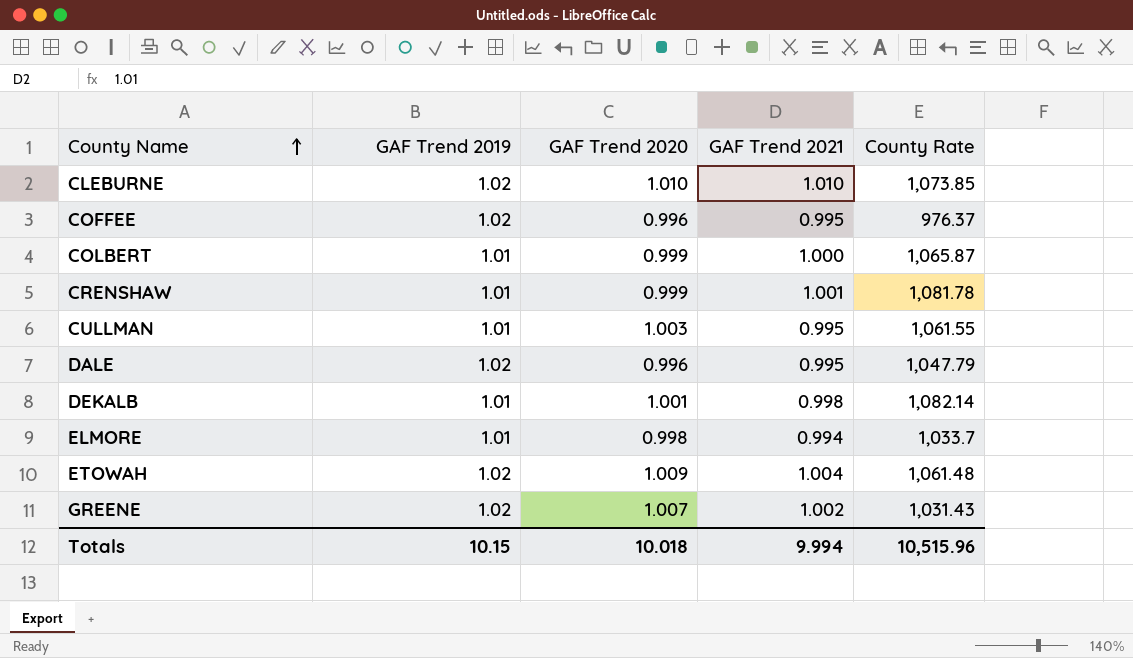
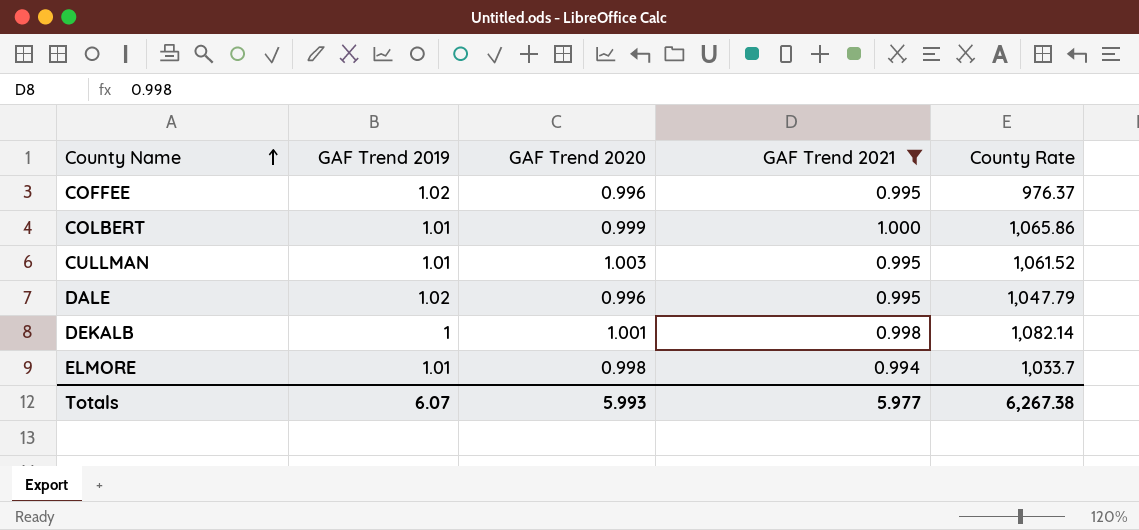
filter: none -> GAF Trend 2021 <= 1.000
COLBERT | County Rate: 1,065.87 -> 1,065.86
CULLMAN | County Rate: 1,061.55 -> 1,061.52
DEKALB | GAF Trend 2019: 1.01 -> 1
Totals | GAF Trend 2019: 10.15 -> 6.07
Totals | GAF Trend 2020: 10.018 -> 5.993
Totals | GAF Trend 2021: 9.994 -> 5.977
Totals | County Rate: 10,515.96 -> 6,267.38

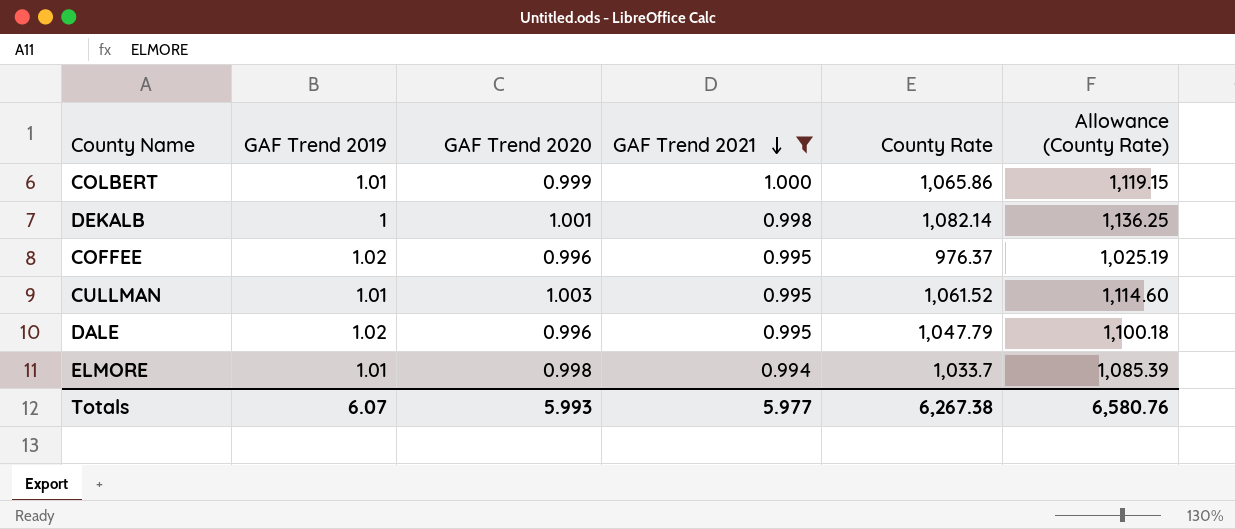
row order: County Name ascending -> GAF Trend 2021 descending
column Allowance (County Rate) | formula: none -> [County Rate] * 1.05

